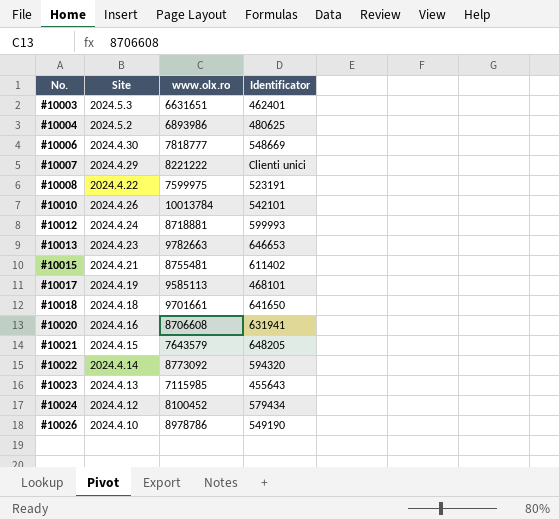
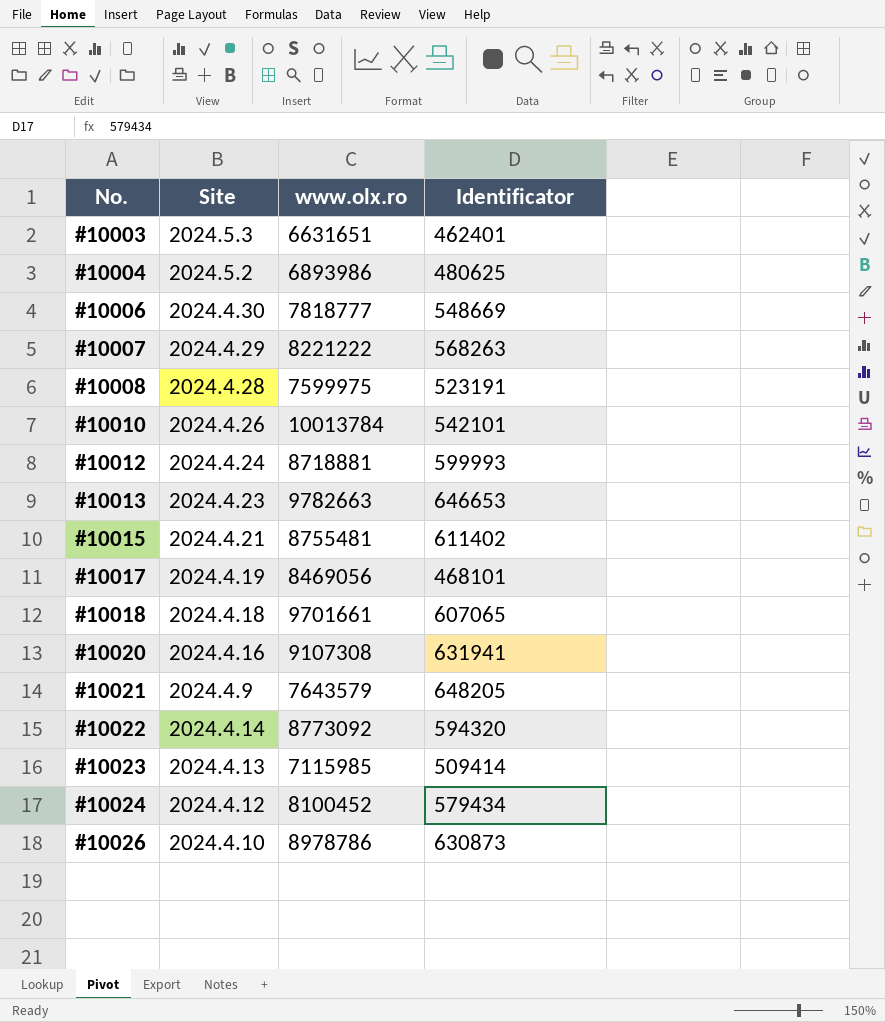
#10007 | Identificator: Clienti unici -> 568263
#10008 | Site: 2024.4.22 -> 2024.4.28
#10017 | www.olx.ro: 9585113 -> 8469056
#10018 | Identificator: 641650 -> 607065
#10020 | www.olx.ro: 8706608 -> 9107308
#10021 | Site: 2024.4.15 -> 2024.4.9
#10023 | Identificator: 455643 -> 509414
#10026 | Identificator: 549190 -> 630873

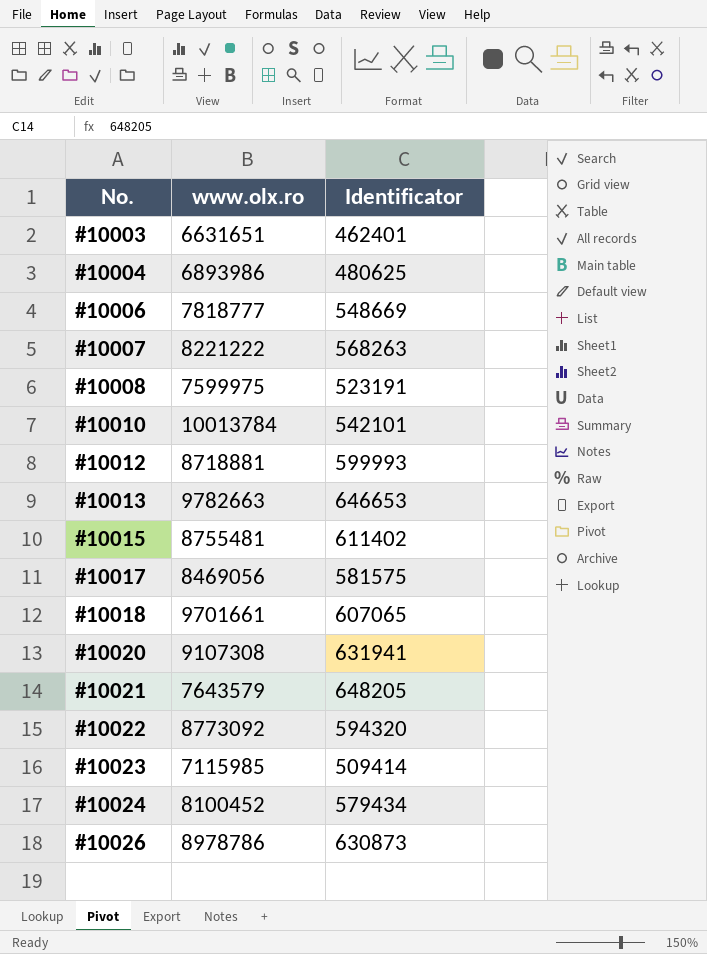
column Site | position: 2 -> none
#10017 | Identificator: 468101 -> 581575

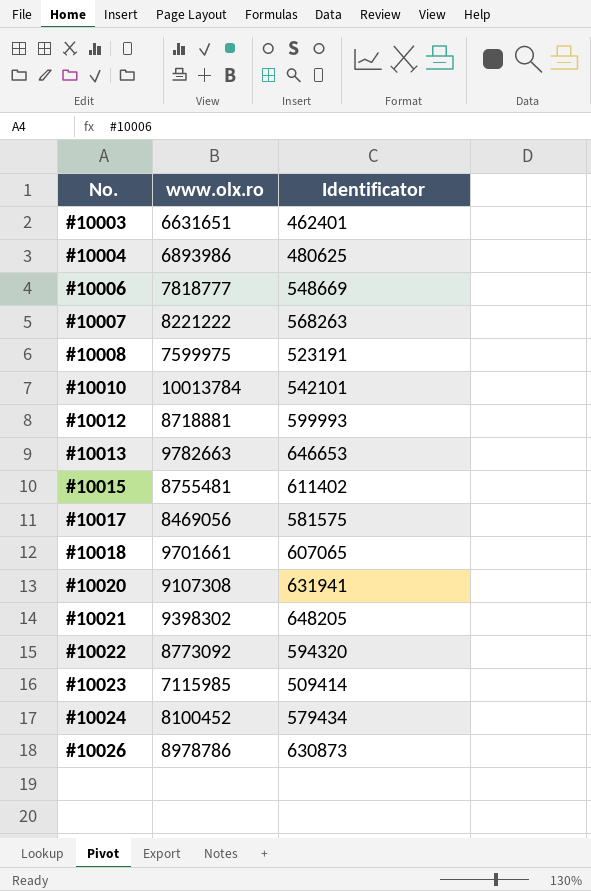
#10021 | www.olx.ro: 7643579 -> 9398302

